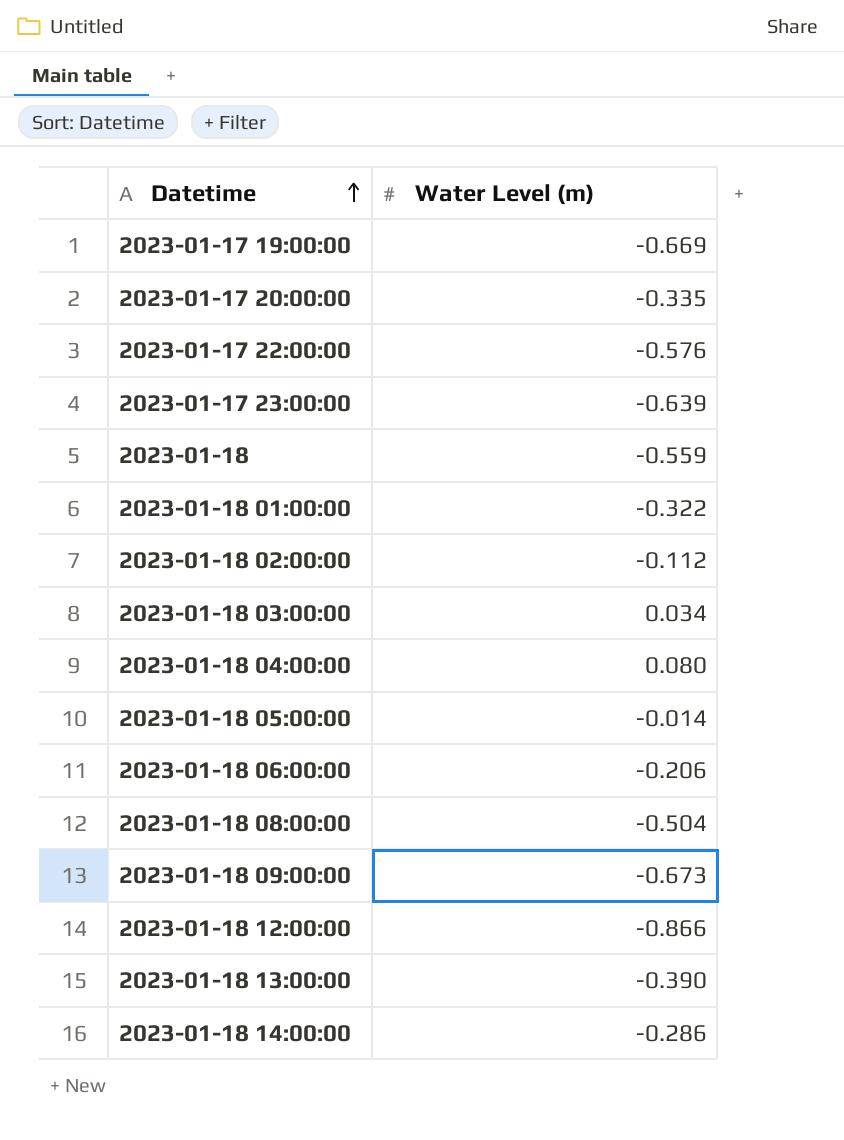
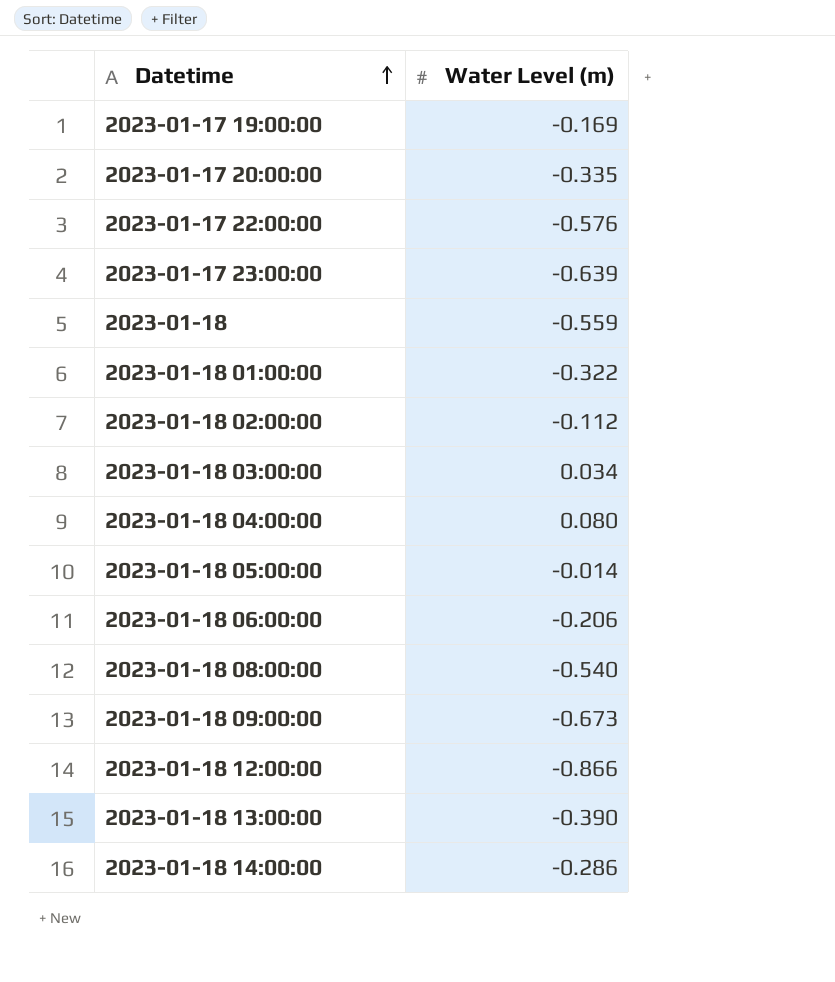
2023-01-17 19:00:00 | Water Level (m): -0.669 -> -0.169
2023-01-18 08:00:00 | Water Level (m): -0.504 -> -0.540

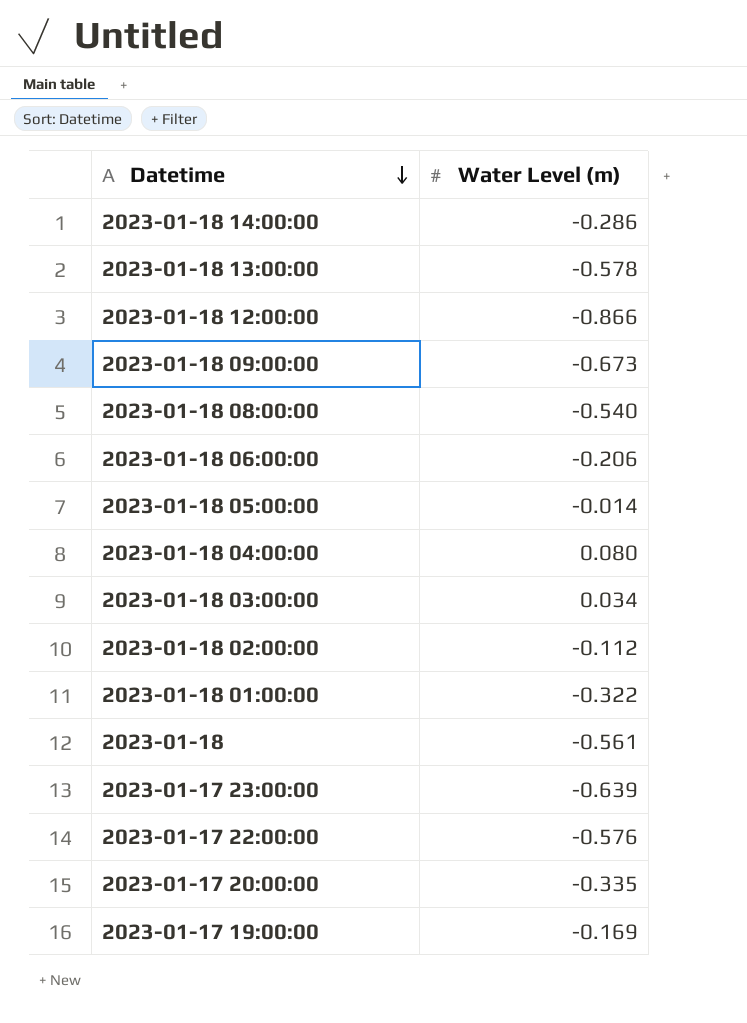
row order: Datetime ascending -> Datetime descending
2023-01-18 13:00:00 | Water Level (m): -0.390 -> -0.578
2023-01-18 | Water Level (m): -0.559 -> -0.561

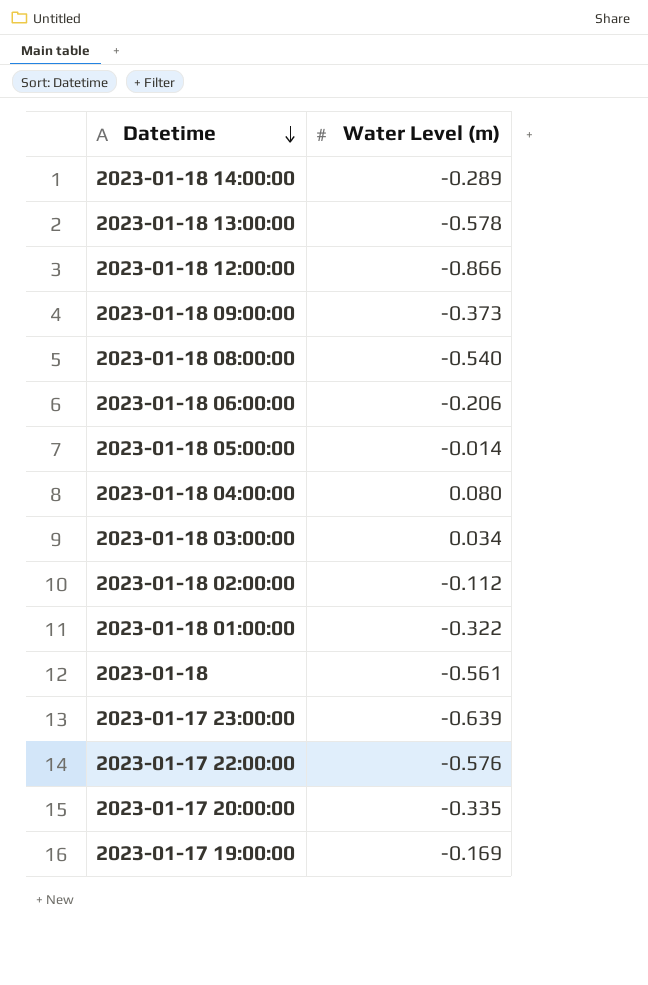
2023-01-18 14:00:00 | Water Level (m): -0.286 -> -0.289
2023-01-18 09:00:00 | Water Level (m): -0.673 -> -0.373

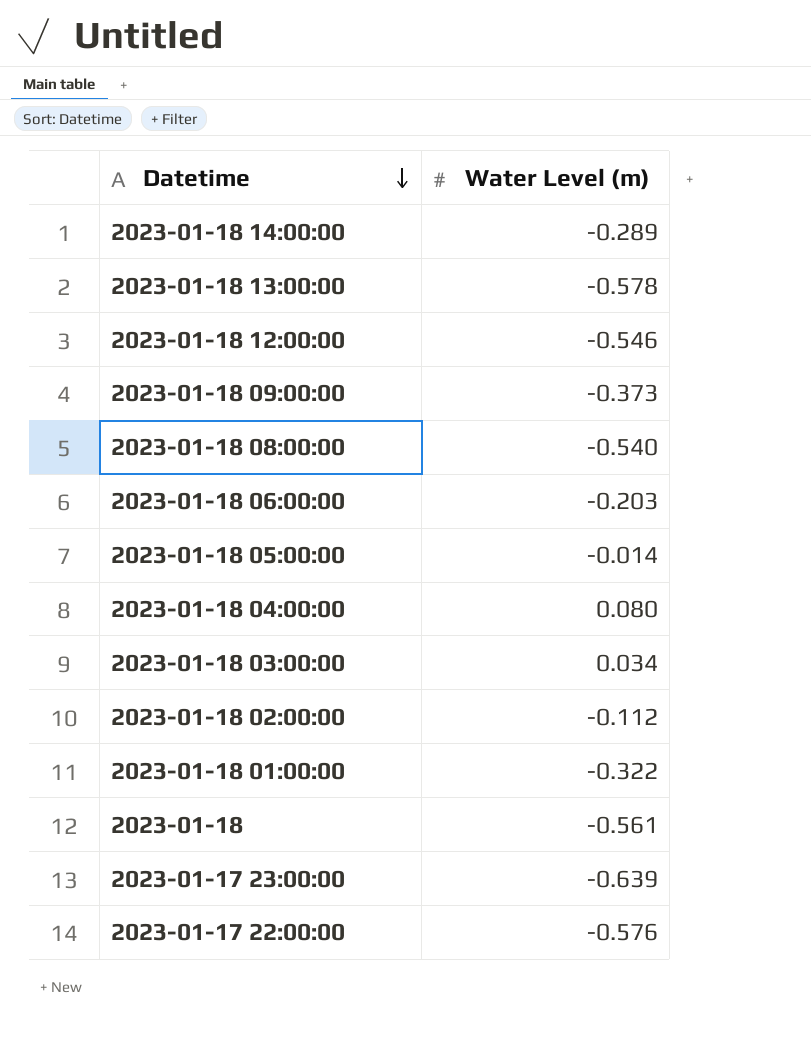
row 2023-01-17 20:00:00: -0.335 -> none
row 2023-01-17 19:00:00: -0.169 -> none
2023-01-18 12:00:00 | Water Level (m): -0.866 -> -0.546
2023-01-18 06:00:00 | Water Level (m): -0.206 -> -0.203

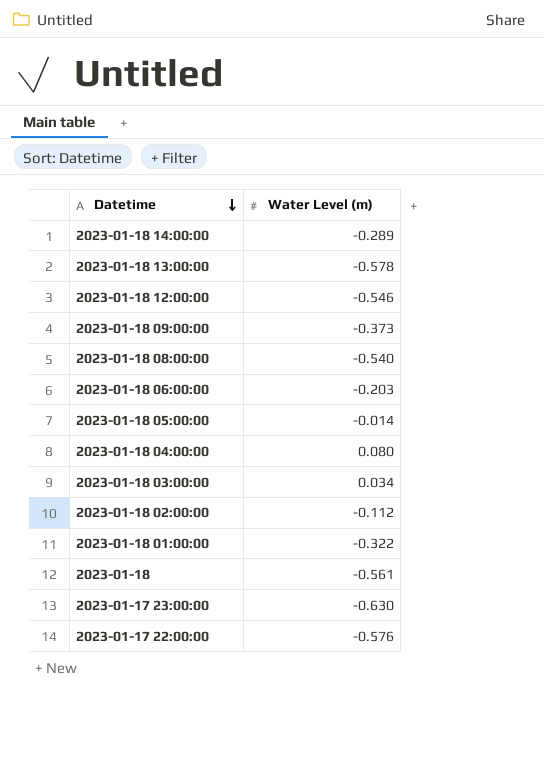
2023-01-17 23:00:00 | Water Level (m): -0.639 -> -0.630

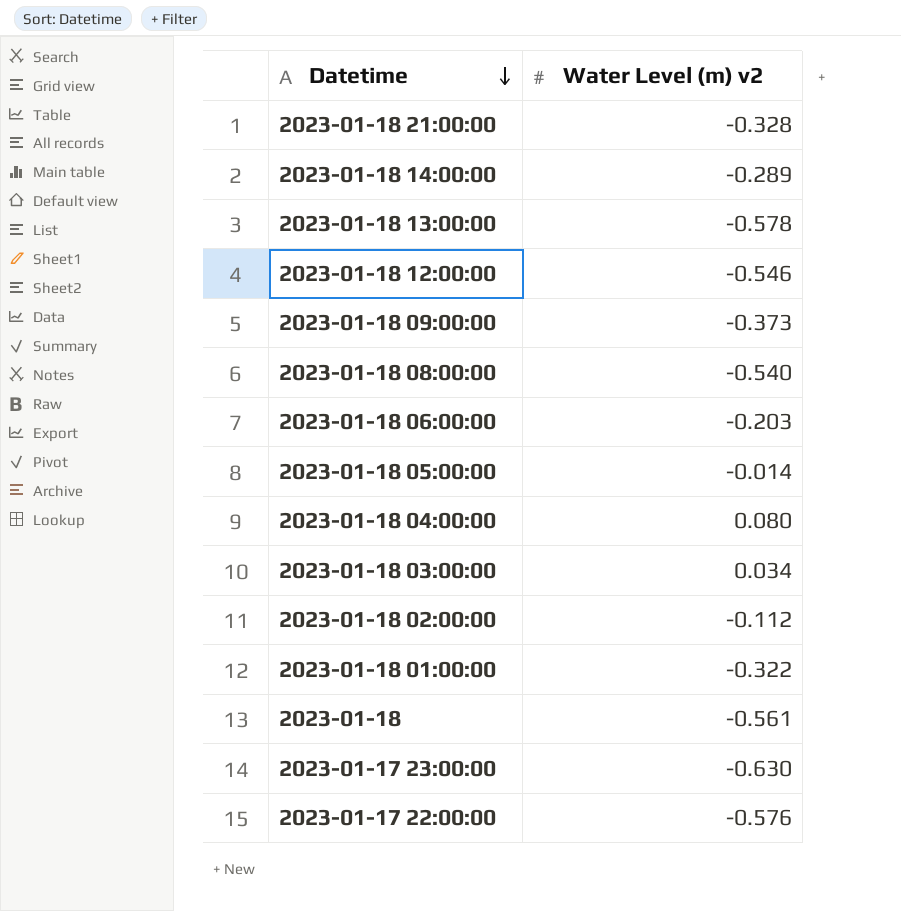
column name: Water Level (m) -> Water Level (m) v2
row 2023-01-18 21:00:00: none -> -0.328

